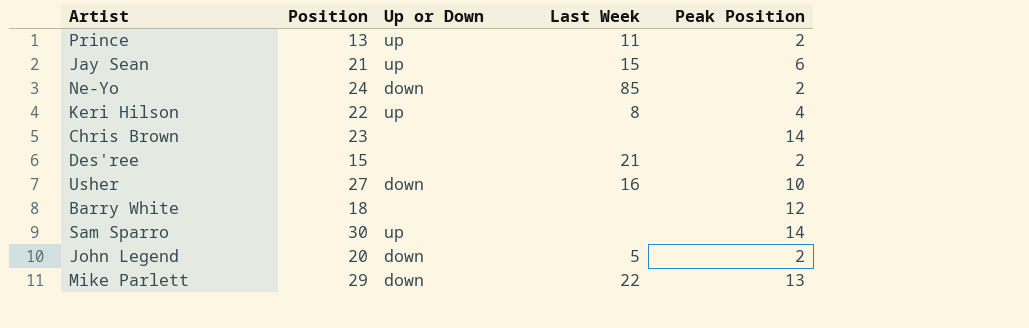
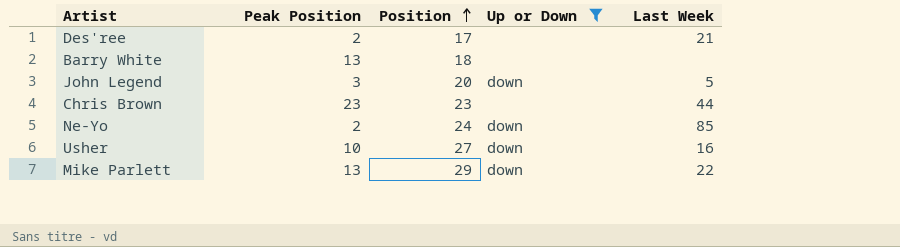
filter: none -> Up or Down != up
row order: none -> Position ascending
column Peak Position | position: 5 -> 2
Des'ree | Position: 15 -> 17
Barry White | Peak Position: 12 -> 13
John Legend | Peak Position: 2 -> 3
Chris Brown | Peak Position: 14 -> 23
Chris Brown | Last Week: none -> 44

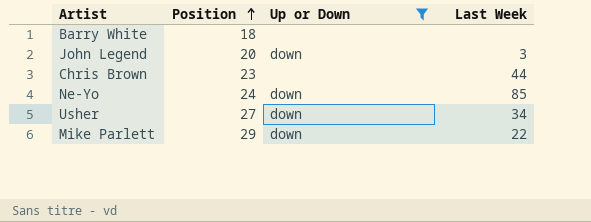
column Peak Position | position: 2 -> none
row Des'ree: 2 | 17 | none | 21 -> none
John Legend | Last Week: 5 -> 3
Usher | Last Week: 16 -> 34

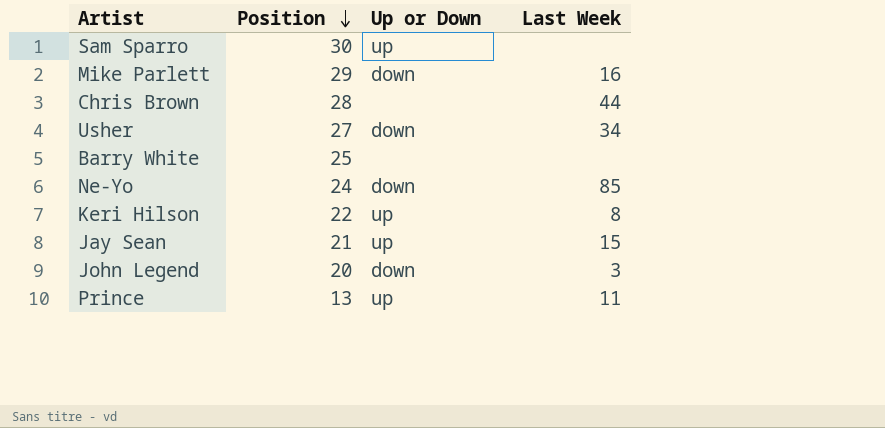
filter: Up or Down != up -> none
row order: Position ascending -> Position descending
Mike Parlett | Last Week: 22 -> 16
Chris Brown | Position: 23 -> 28
Barry White | Position: 18 -> 25

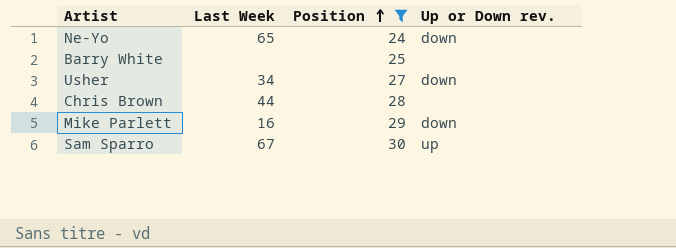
filter: none -> Position >= 24
row order: Position descending -> Position ascending
column Last Week | position: 4 -> 2
column name: Up or Down -> Up or Down rev.
Ne-Yo | Last Week: 85 -> 65
Sam Sparro | Last Week: none -> 67

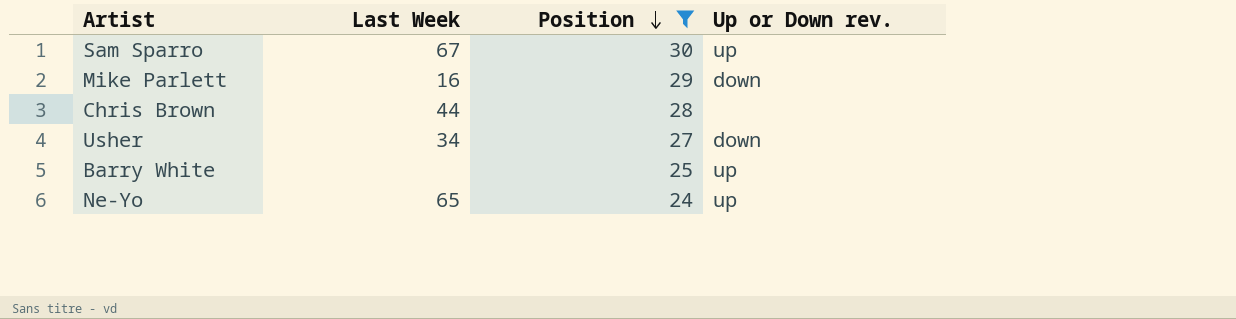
row order: Position ascending -> Position descending
Barry White | Up or Down rev.: none -> up
Ne-Yo | Up or Down rev.: down -> up

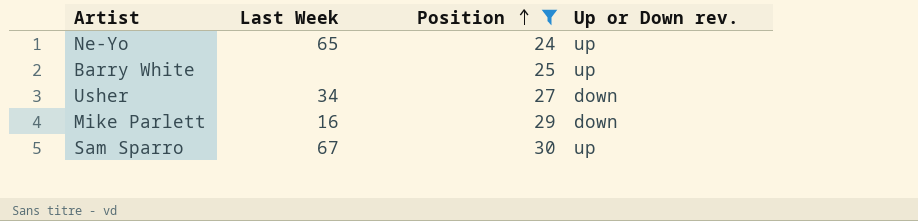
row order: Position descending -> Position ascending
row Chris Brown: 44 | 28 | none -> none

